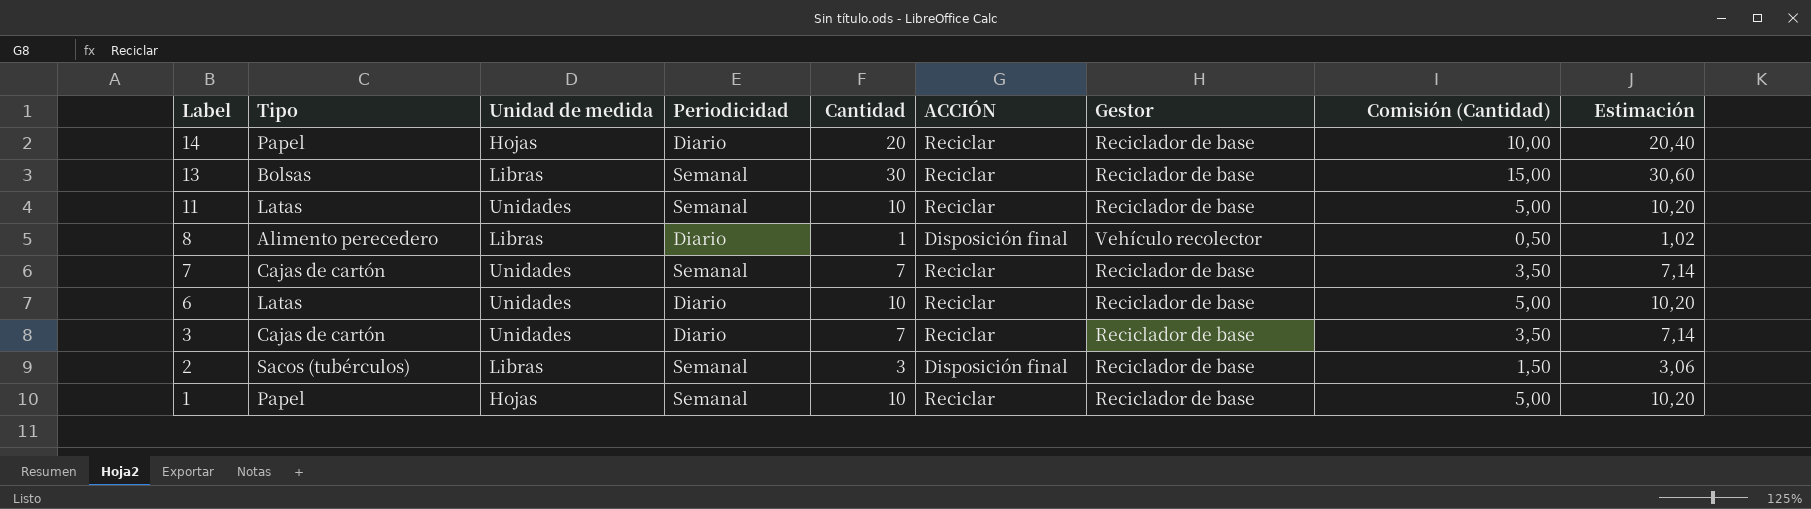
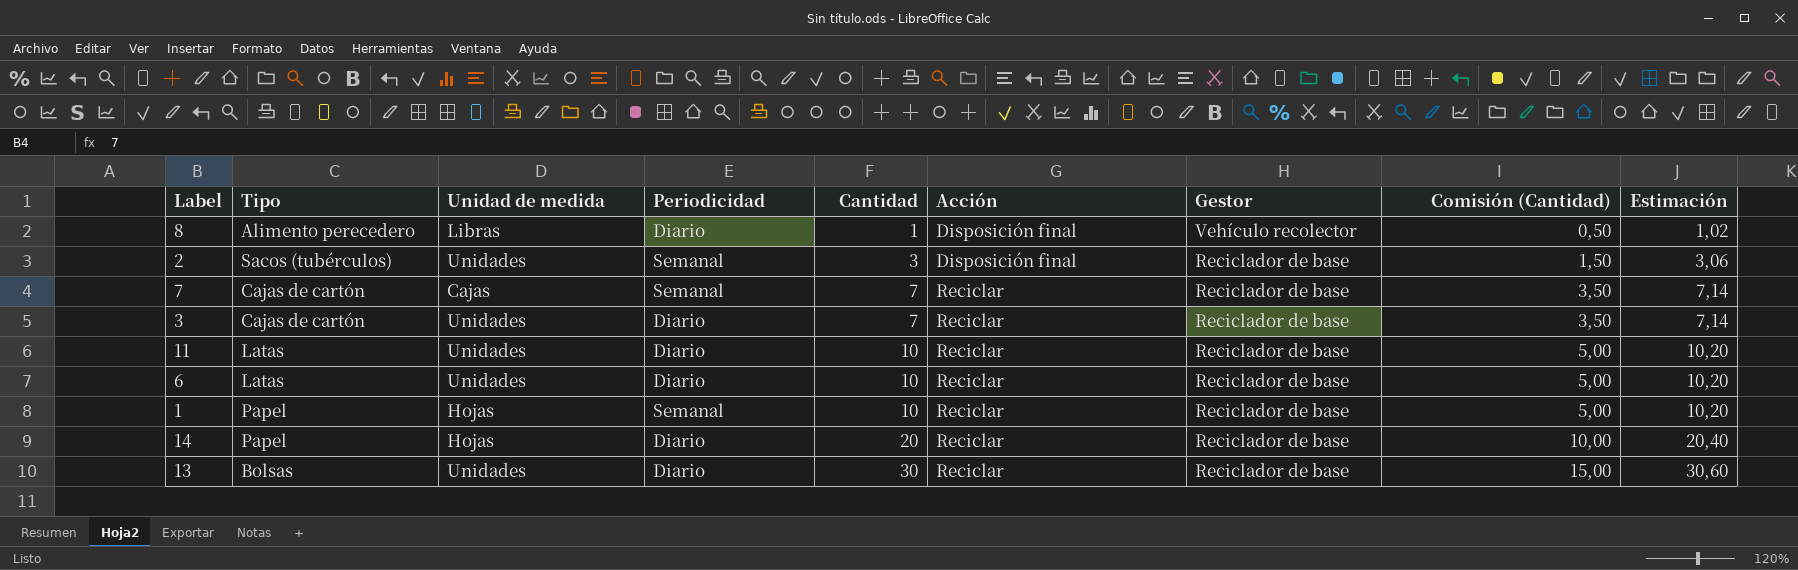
row order: Label descending -> Cantidad ascending
column name: ACCIÓN -> Acción
2 | Unidad de medida: Libras -> Unidades
7 | Unidad de medida: Unidades -> Cajas
11 | Periodicidad: Semanal -> Diario
13 | Unidad de medida: Libras -> Unidades
13 | Periodicidad: Semanal -> Diario

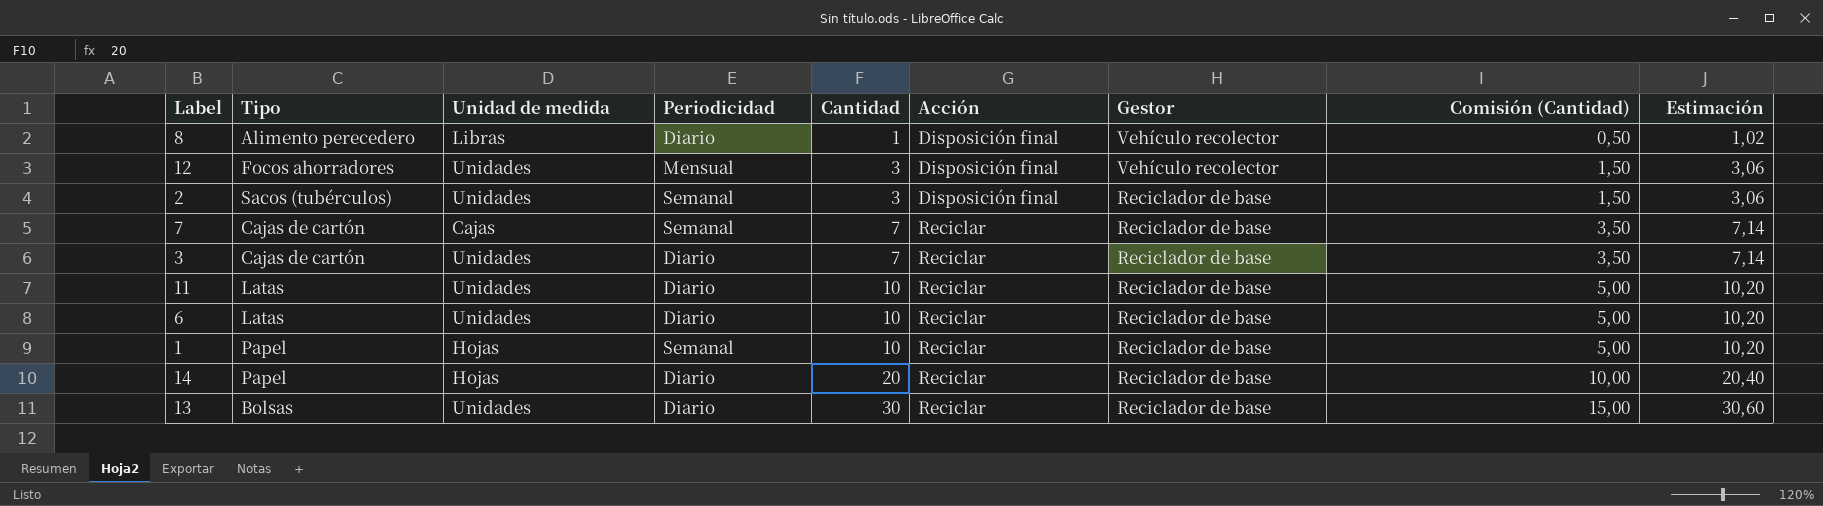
row 12: none -> Focos ahorradores | Unidades | Mensual | 3 | Disposición final | Vehículo recolector | 1,50 | 3,06

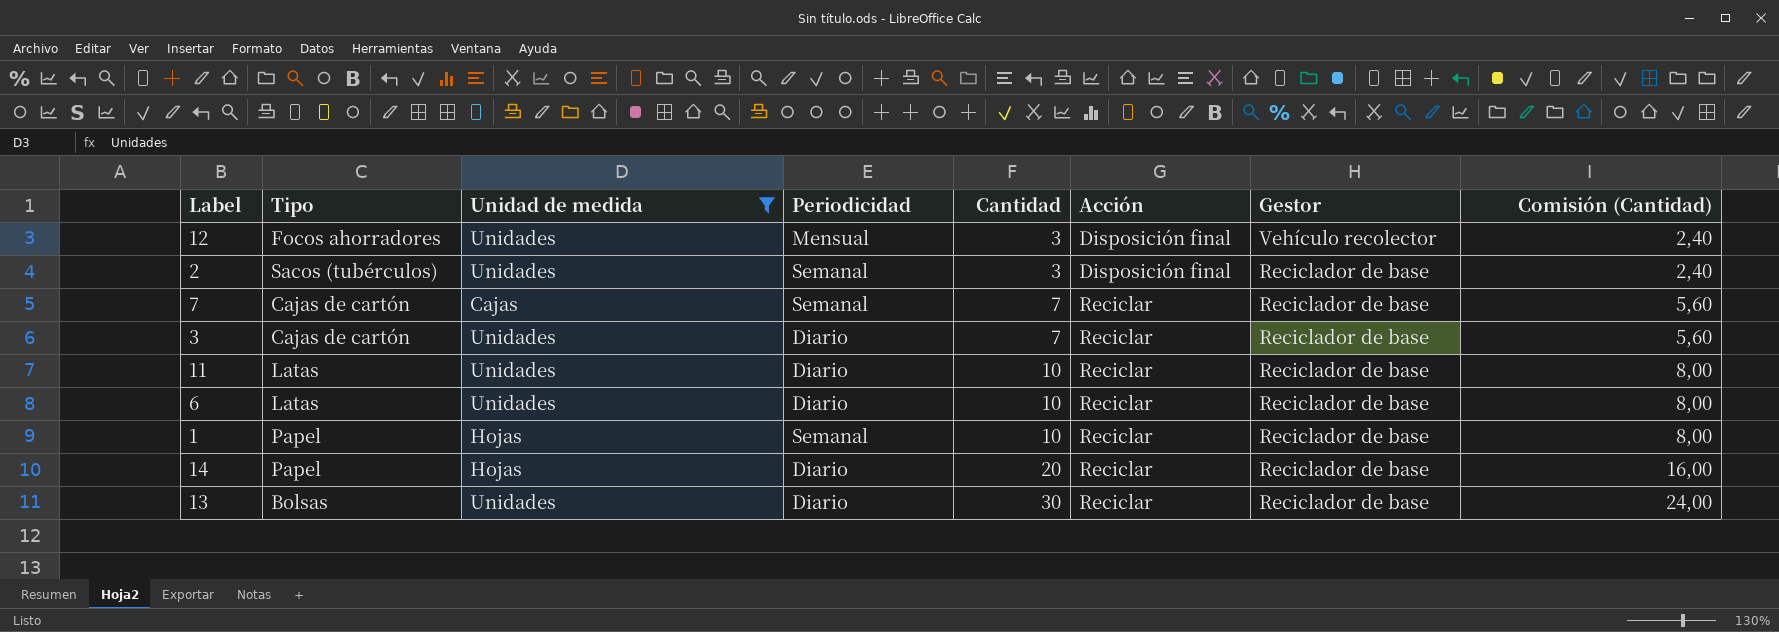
filter: none -> Unidad de medida != Libras
column Estimación | formula: [Cantidad] * 1,02 -> none
column Comisión (Cantidad) | formula: [Cantidad] * 0,5 -> [Cantidad] * 0,8

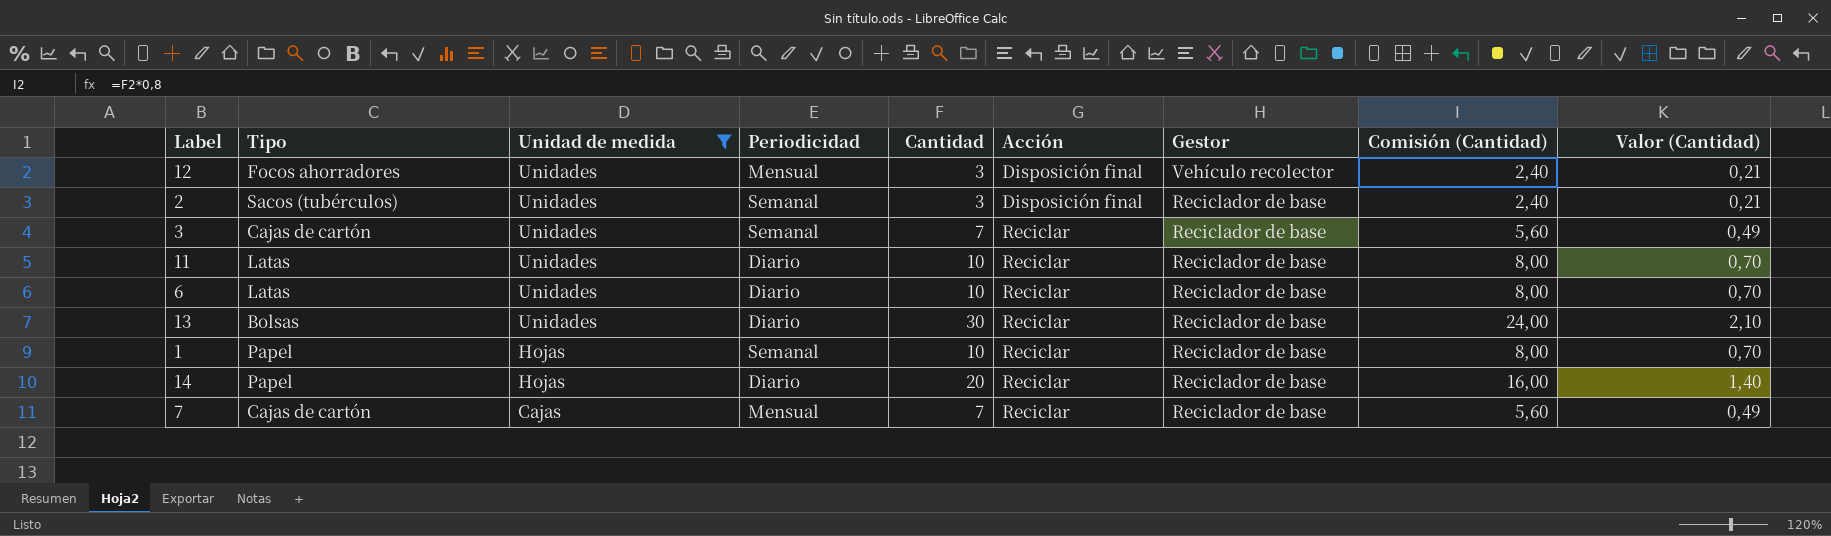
row order: Cantidad ascending -> Unidad de medida descending
column Valor (Cantidad) | formula: none -> [Cantidad] * 0,07
3 | Periodicidad: Diario -> Semanal
7 | Periodicidad: Semanal -> Mensual

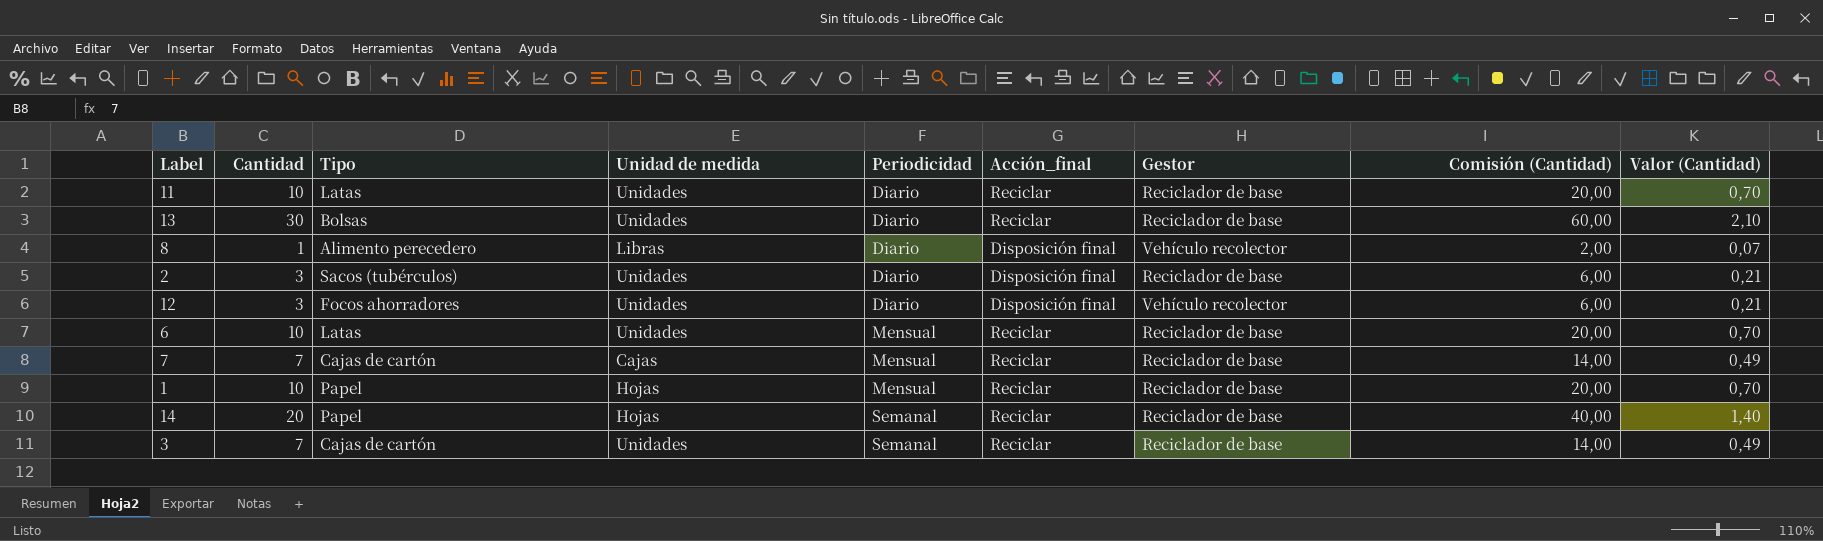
filter: Unidad de medida != Libras -> none
row order: Unidad de medida descending -> Periodicidad ascending
column Cantidad | position: 5 -> 2
column name: Acción -> Acción_final
column Comisión (Cantidad) | formula: [Cantidad] * 0,8 -> [Cantidad] * 2
2 | Periodicidad: Semanal -> Diario
12 | Periodicidad: Mensual -> Diario
6 | Periodicidad: Diario -> Mensual
1 | Periodicidad: Semanal -> Mensual
14 | Periodicidad: Diario -> Semanal

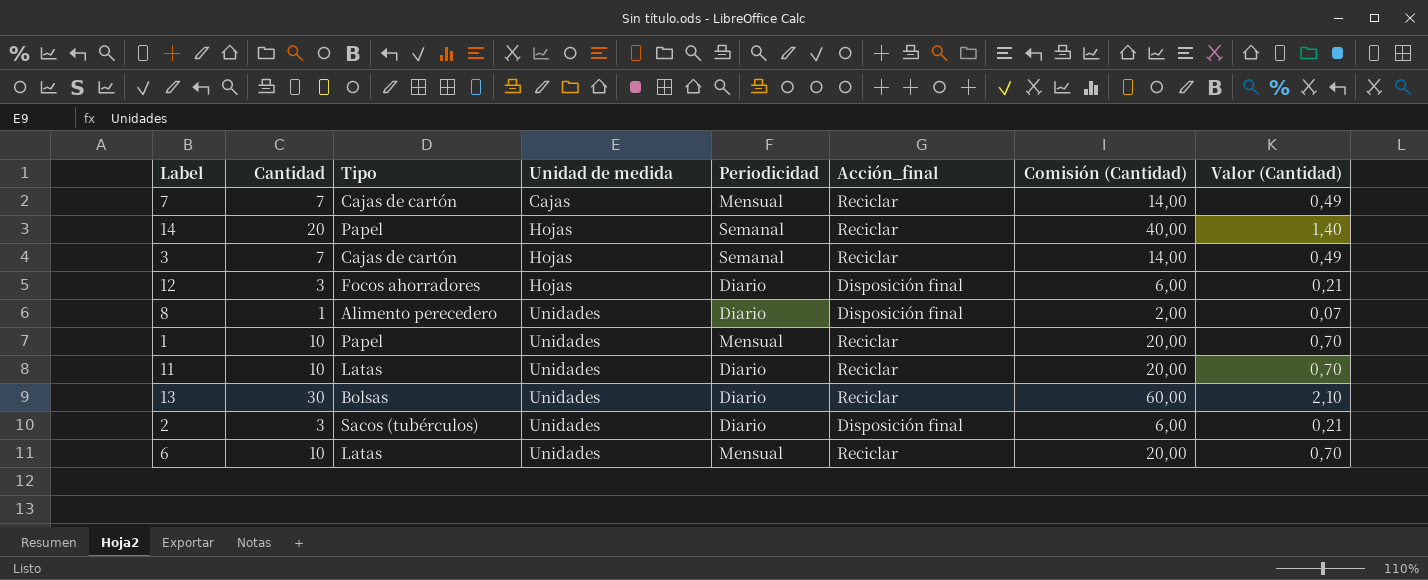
row order: Periodicidad ascending -> Unidad de medida ascending
column Gestor | position: 7 -> none
3 | Unidad de medida: Unidades -> Hojas
12 | Unidad de medida: Unidades -> Hojas
8 | Unidad de medida: Libras -> Unidades
1 | Unidad de medida: Hojas -> Unidades

